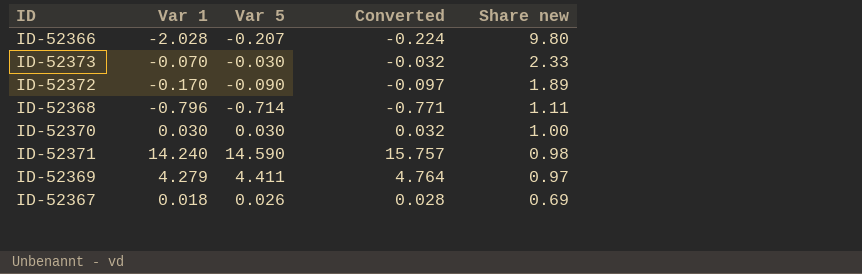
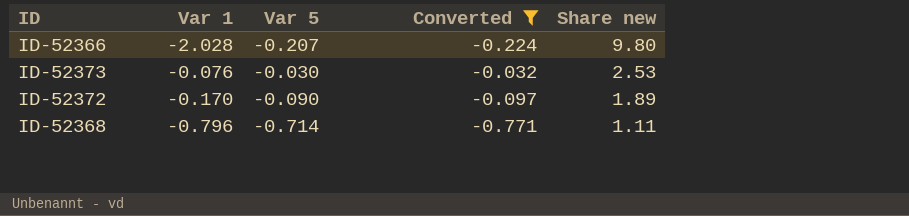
filter: none -> Converted <= -0.032
ID-52373 | Var 1: -0.070 -> -0.076
ID-52373 | Share new: 2.33 -> 2.53

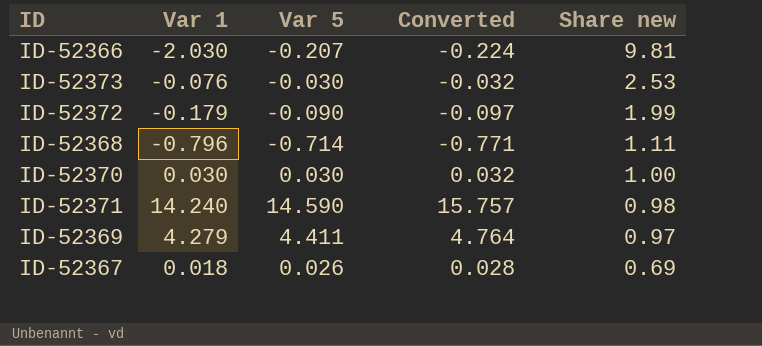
filter: Converted <= -0.032 -> none
ID-52366 | Var 1: -2.028 -> -2.030
ID-52366 | Share new: 9.80 -> 9.81
ID-52372 | Var 1: -0.170 -> -0.179
ID-52372 | Share new: 1.89 -> 1.99

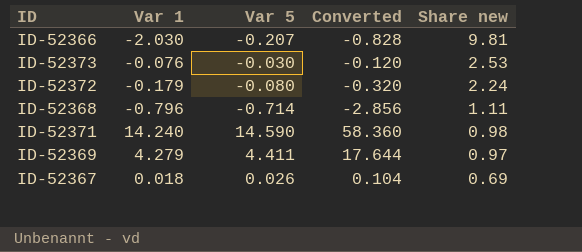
column Converted | formula: [Var 5] * 1.08 -> [Var 5] * 4
row ID-52370: 0.030 | 0.030 | 0.032 | 1.00 -> none
ID-52372 | Var 5: -0.090 -> -0.080
ID-52372 | Share new: 1.99 -> 2.24

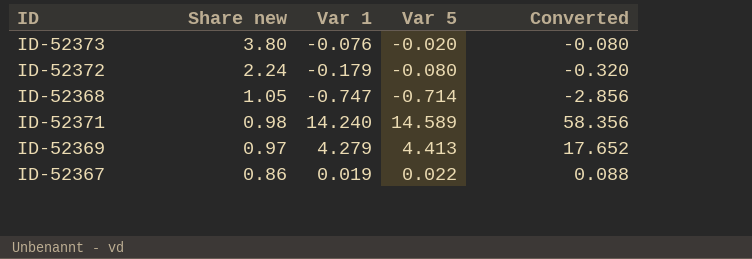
column Share new | position: 5 -> 2
row ID-52366: -2.030 | -0.207 | -0.828 | 9.81 -> none
ID-52373 | Share new: 2.53 -> 3.80
ID-52373 | Var 5: -0.030 -> -0.020
ID-52373 | Converted: -0.120 -> -0.080
ID-52368 | Share new: 1.11 -> 1.05
ID-52368 | Var 1: -0.796 -> -0.747
ID-52371 | Var 5: 14.590 -> 14.589
ID-52371 | Converted: 58.360 -> 58.356
ID-52369 | Var 5: 4.411 -> 4.413
ID-52369 | Converted: 17.644 -> 17.652
ID-52367 | Share new: 0.69 -> 0.86
ID-52367 | Var 1: 0.018 -> 0.019
ID-52367 | Var 5: 0.026 -> 0.022
ID-52367 | Converted: 0.104 -> 0.088

